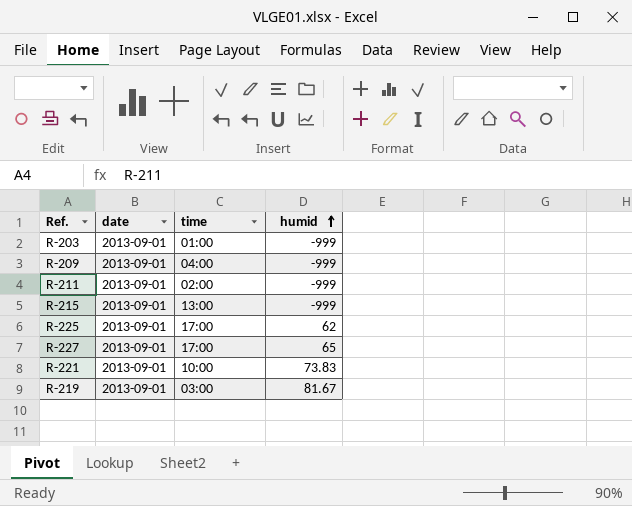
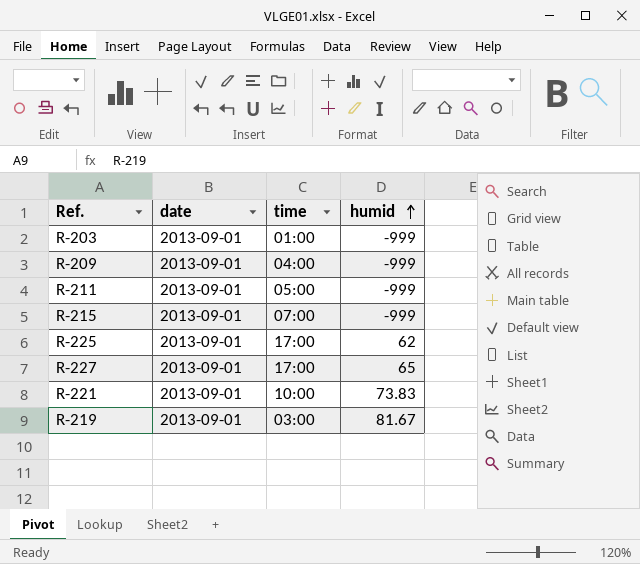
R-211 | time: 02:00 -> 05:00
R-215 | time: 13:00 -> 07:00

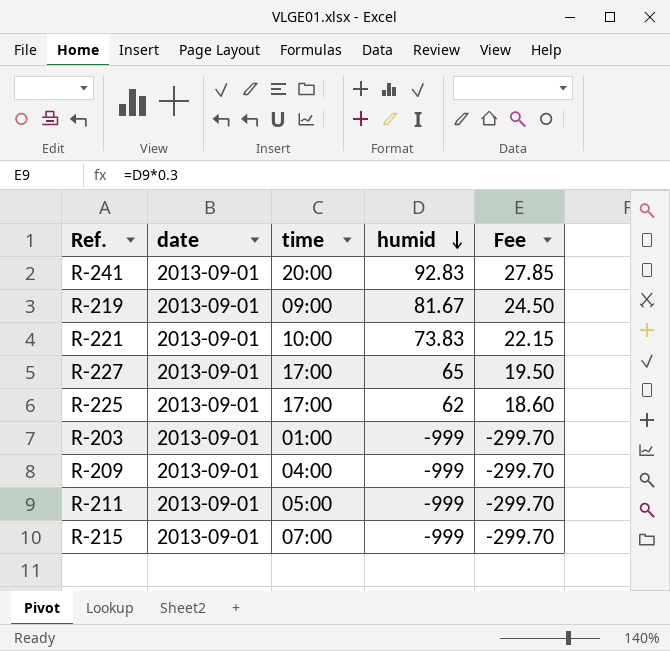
row order: humid ascending -> humid descending
column Fee | formula: none -> [humid] * 0.3
row R-241: none -> 2013-09-01 | 20:00 | 92.83 | 27.85
R-219 | time: 03:00 -> 09:00

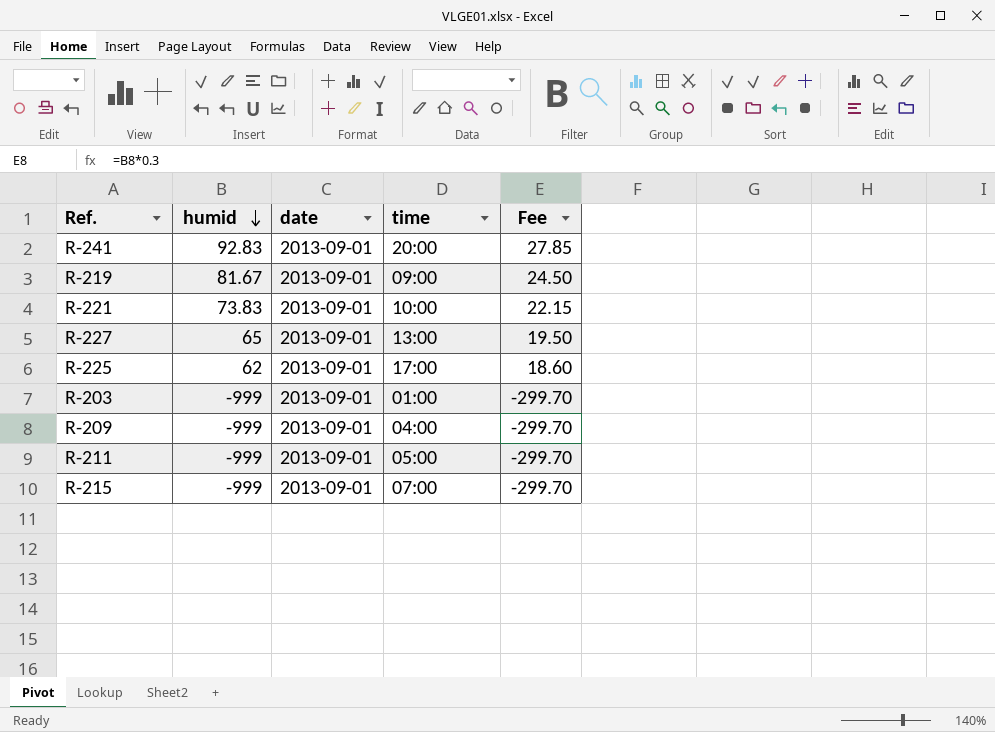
column humid | position: 4 -> 2
R-227 | time: 17:00 -> 13:00

